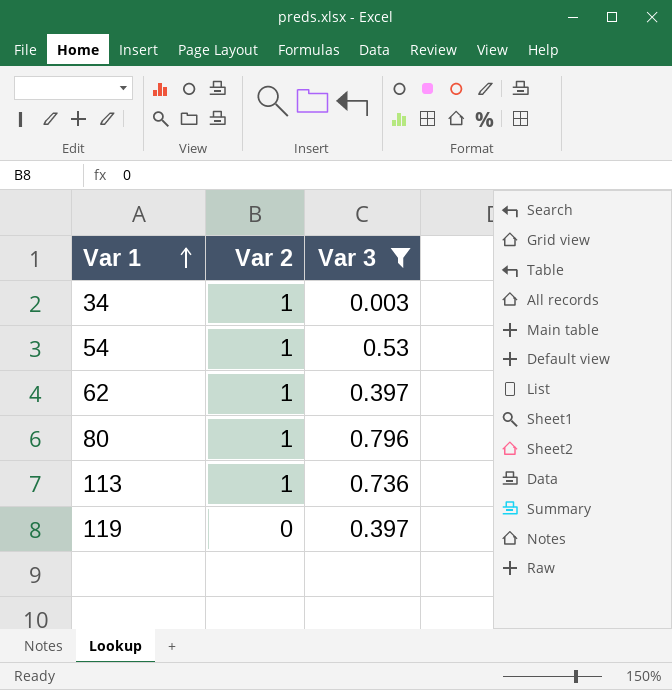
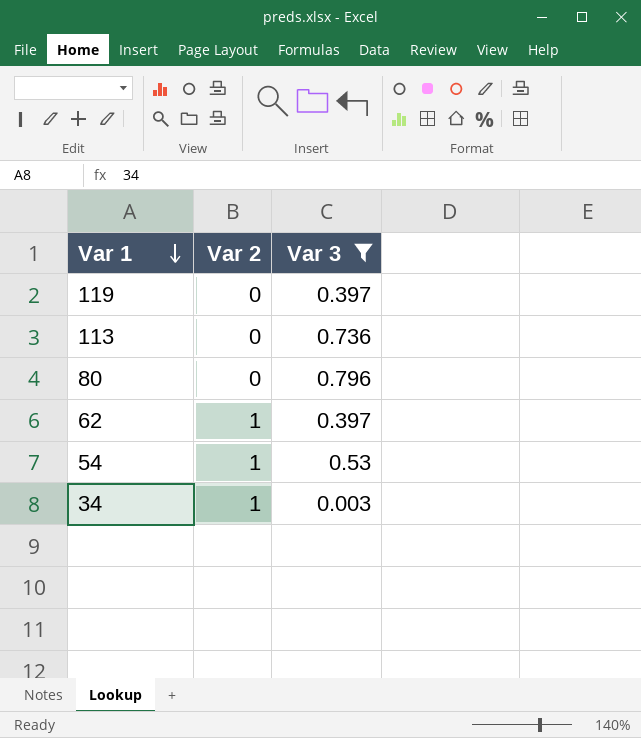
row order: Var 1 ascending -> Var 1 descending
113 | Var 2: 1 -> 0
80 | Var 2: 1 -> 0

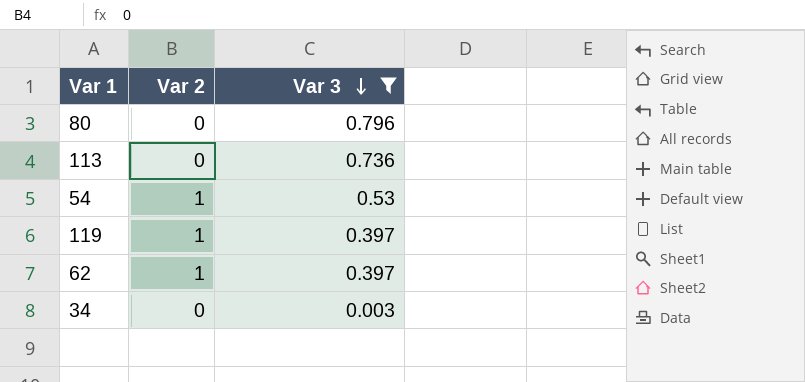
row order: Var 1 descending -> Var 3 descending
119 | Var 2: 0 -> 1
34 | Var 2: 1 -> 0

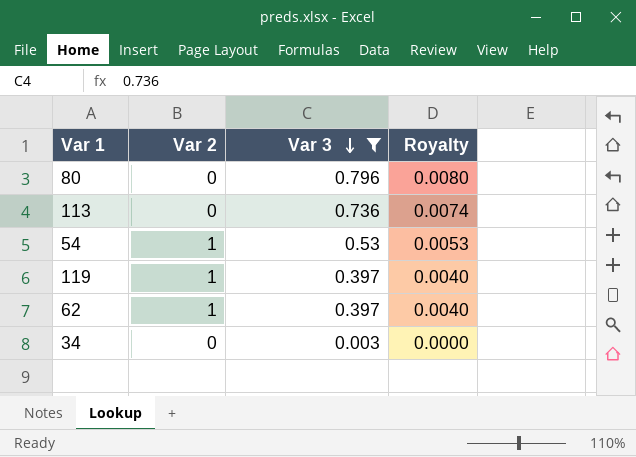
column Royalty | formula: none -> [Var 3] * 0.01

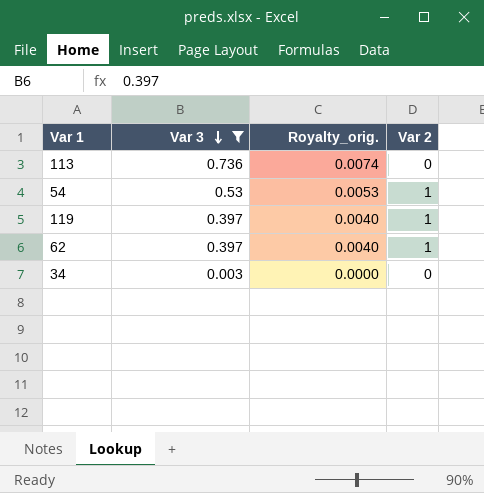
column name: Royalty -> Royalty_orig.
column Var 2 | position: 2 -> 4
row 80: 0 | 0.796 | 0.0080 -> none

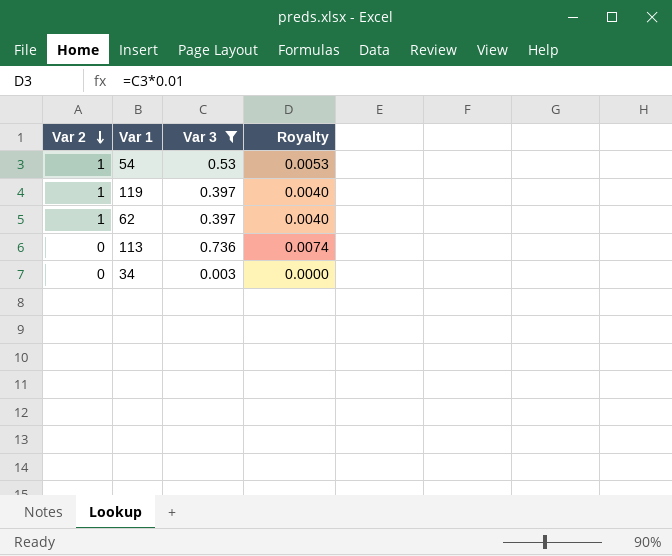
row order: Var 3 descending -> Var 2 descending
column Var 2 | position: 4 -> 1
column name: Royalty_orig. -> Royalty

